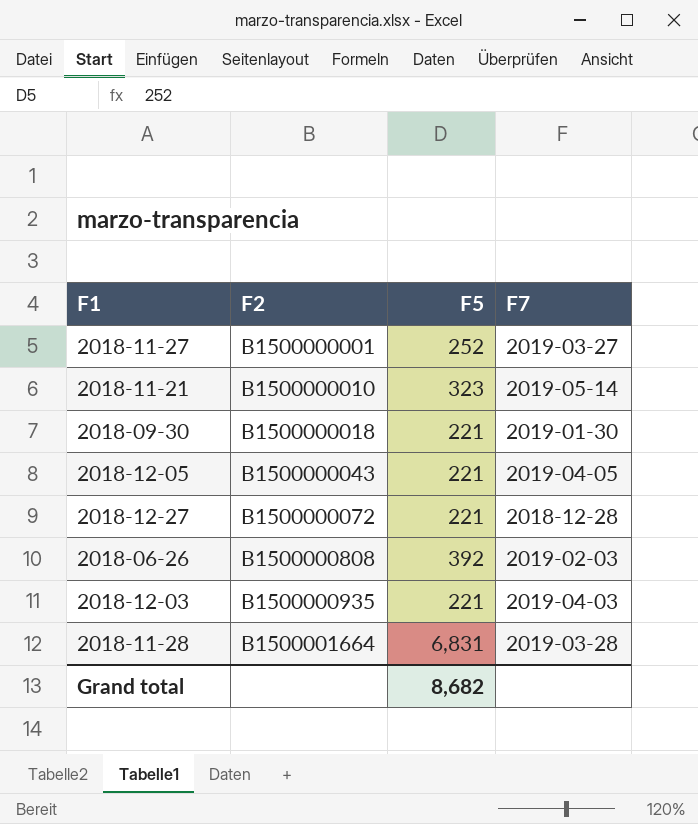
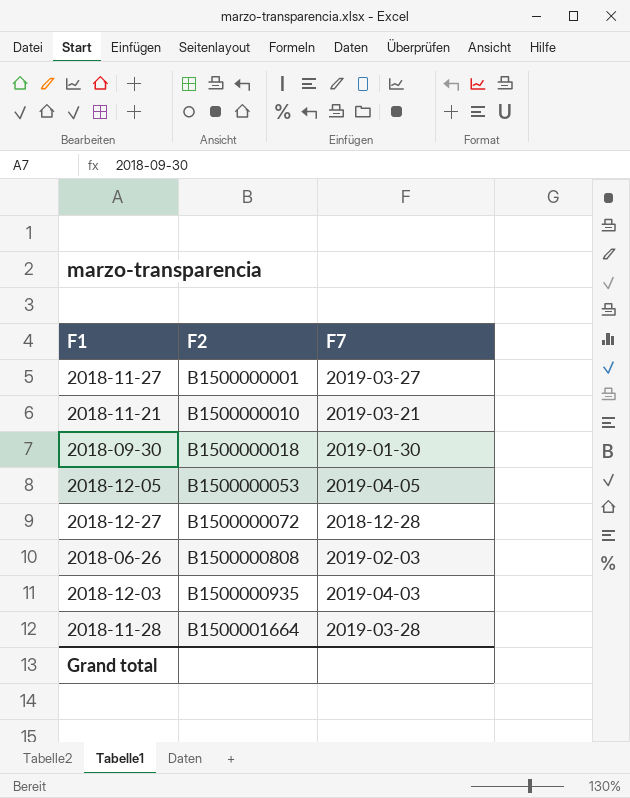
column F5 | position: 3 -> none
2018-11-21 | F7: 2019-05-14 -> 2019-03-21
2018-12-05 | F2: B1500000043 -> B1500000053

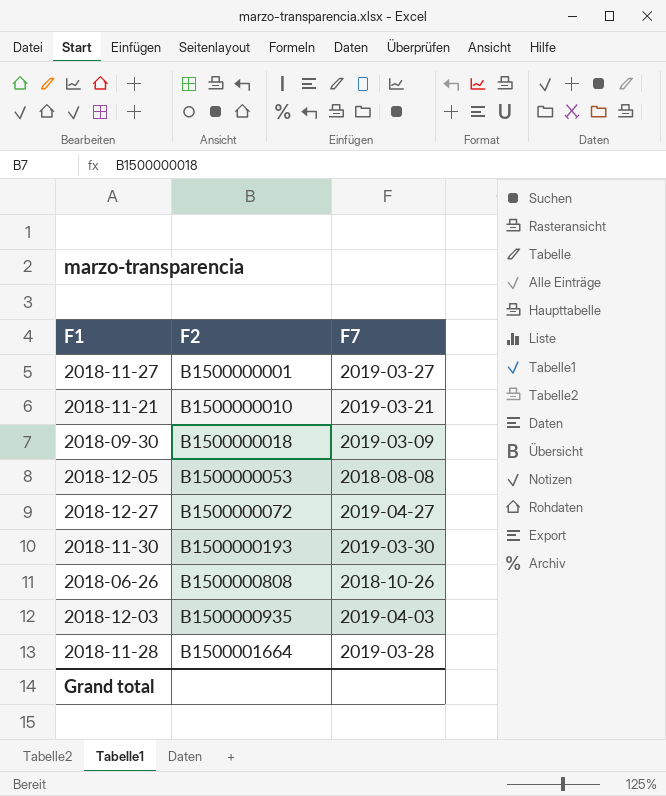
2018-09-30 | F7: 2019-01-30 -> 2019-03-09
2018-12-05 | F7: 2019-04-05 -> 2018-08-08
2018-12-27 | F7: 2018-12-28 -> 2019-04-27
row 2018-11-30: none -> B1500000193 | 2019-03-30
2018-06-26 | F7: 2019-02-03 -> 2018-10-26

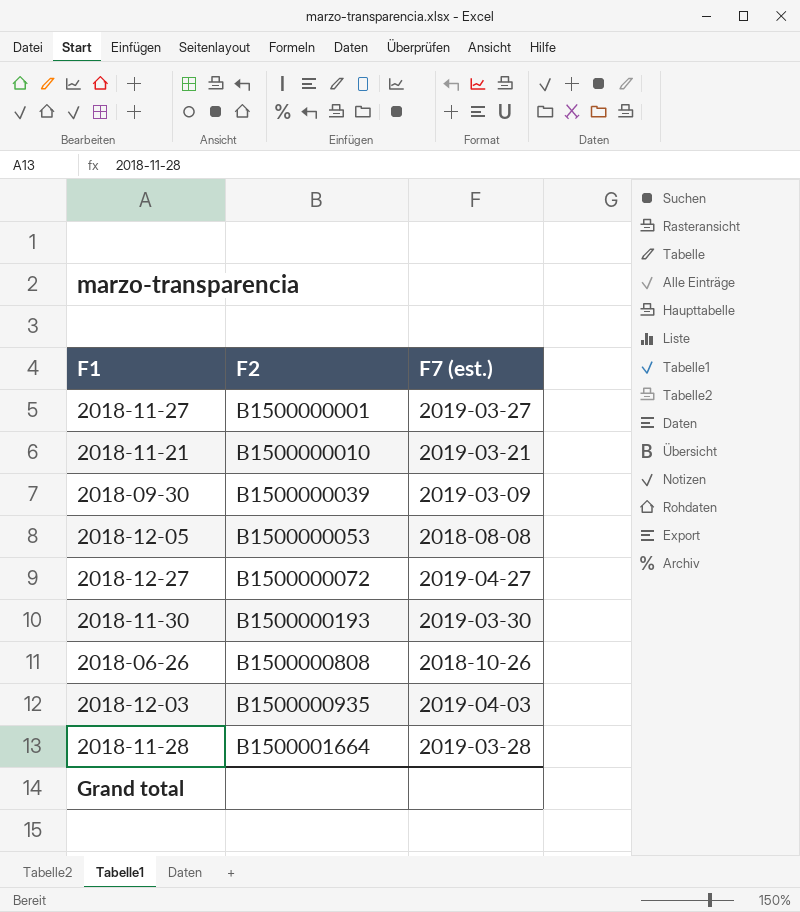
column name: F7 -> F7 (est.)
2018-09-30 | F2: B1500000018 -> B1500000039

